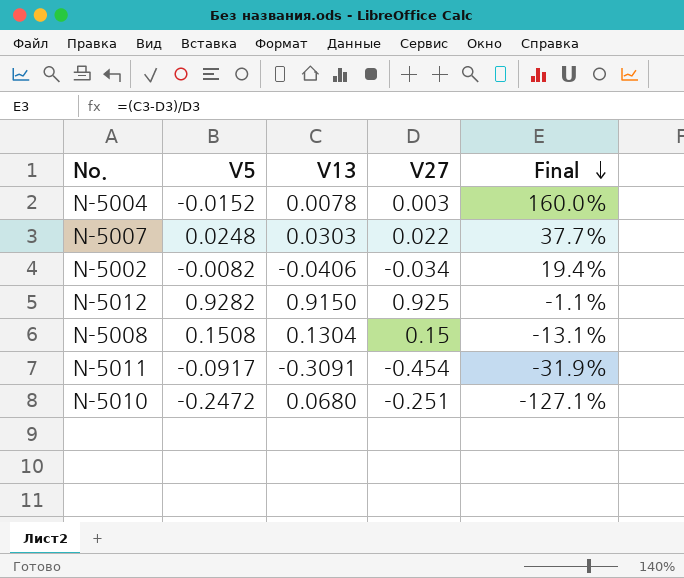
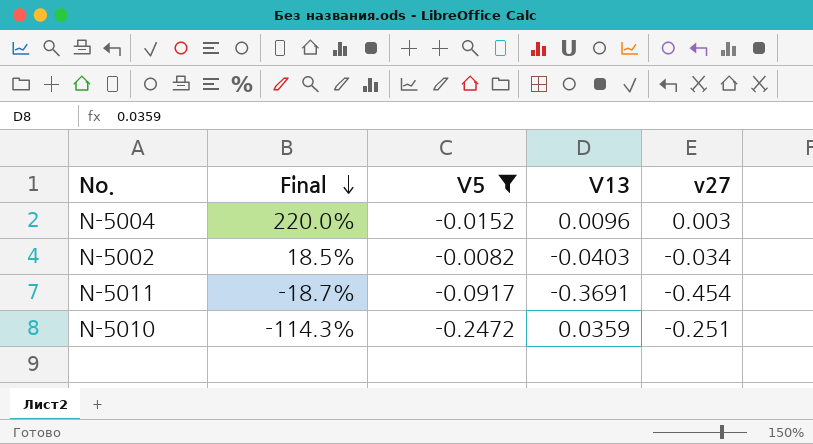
filter: none -> V5 <= -0.0082
column Final | position: 5 -> 2
column name: V27 -> v27
N-5004 | Final: 160.0% -> 220.0%
N-5004 | V13: 0.0078 -> 0.0096
N-5002 | Final: 19.4% -> 18.5%
N-5002 | V13: -0.0406 -> -0.0403
N-5011 | Final: -31.9% -> -18.7%
N-5011 | V13: -0.3091 -> -0.3691
N-5010 | Final: -127.1% -> -114.3%
N-5010 | V13: 0.0680 -> 0.0359

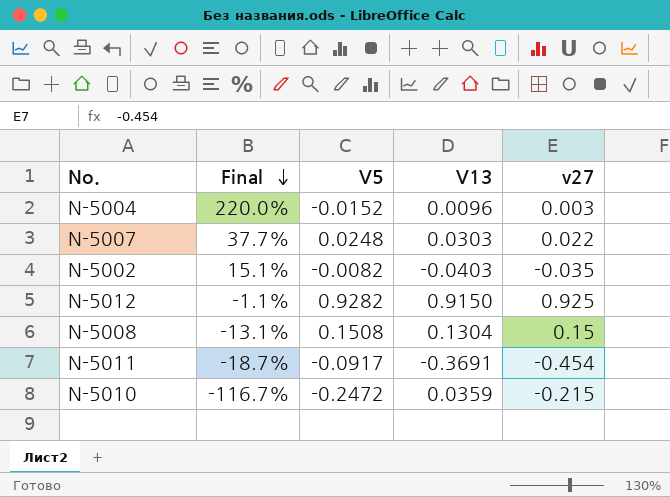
filter: V5 <= -0.0082 -> none
N-5002 | Final: 18.5% -> 15.1%
N-5002 | v27: -0.034 -> -0.035
N-5010 | Final: -114.3% -> -116.7%
N-5010 | v27: -0.251 -> -0.215

